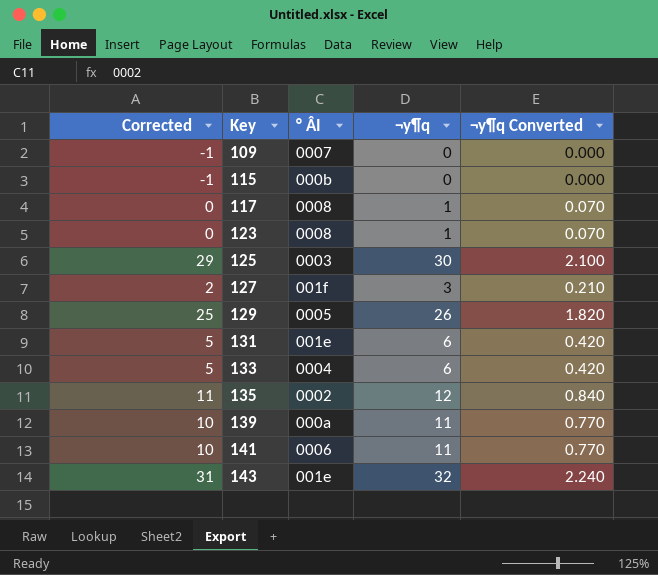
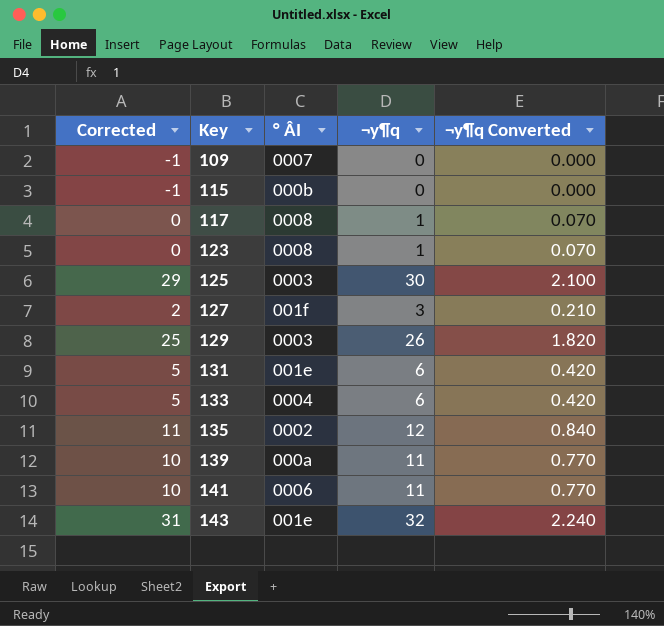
129 | ° ÂI: 0005 -> 0003

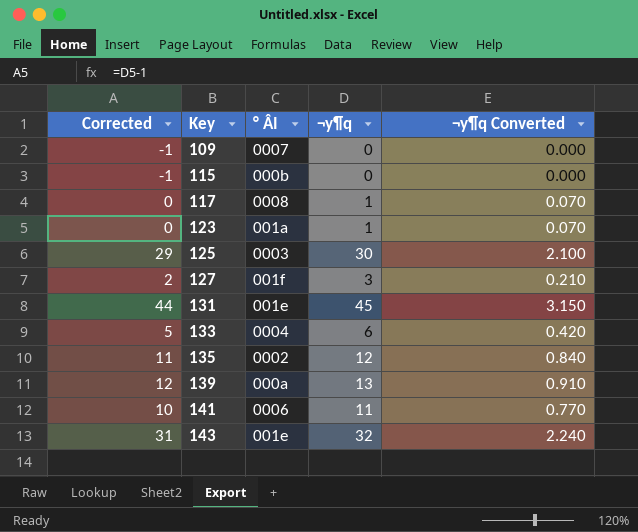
row 129: 25 | 0003 | 26 | 1.820 -> none
123 | ° ÂI: 0008 -> 001a
131 | Corrected: 5 -> 44
131 | ¬y¶q: 6 -> 45
131 | ¬y¶q Converted: 0.420 -> 3.150
139 | Corrected: 10 -> 12
139 | ¬y¶q: 11 -> 13
139 | ¬y¶q Converted: 0.770 -> 0.910

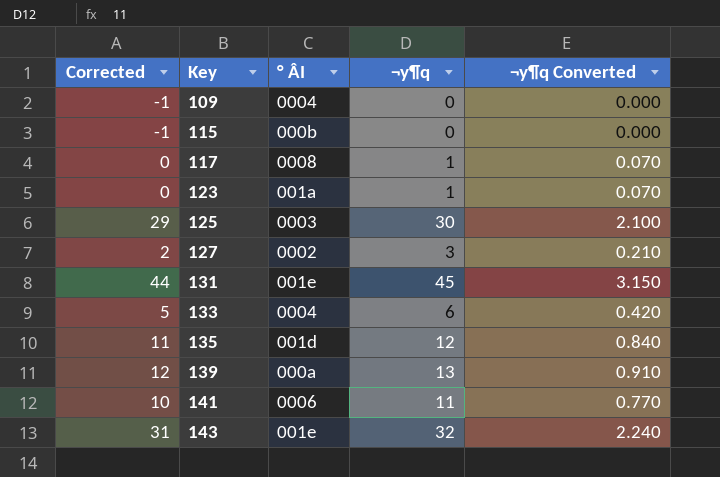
109 | ° ÂI: 0007 -> 0004
127 | ° ÂI: 001f -> 0002
135 | ° ÂI: 0002 -> 001d

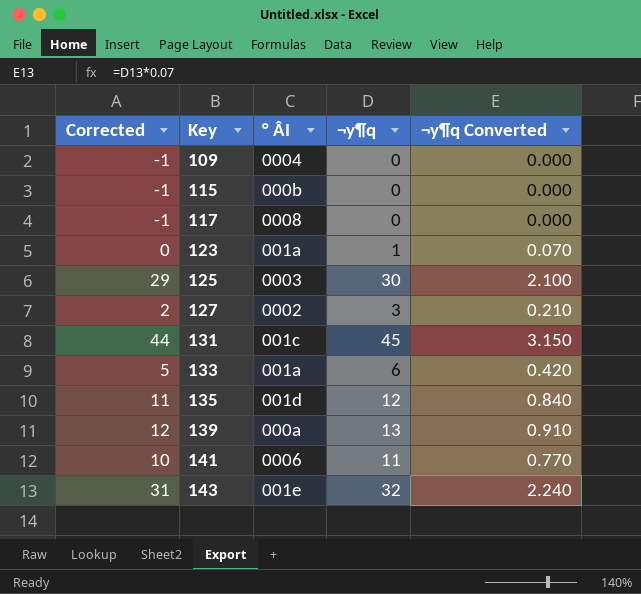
117 | Corrected: 0 -> -1
117 | ¬y¶q: 1 -> 0
117 | ¬y¶q Converted: 0.070 -> 0.000
131 | ° ÂI: 001e -> 001c
133 | ° ÂI: 0004 -> 001a

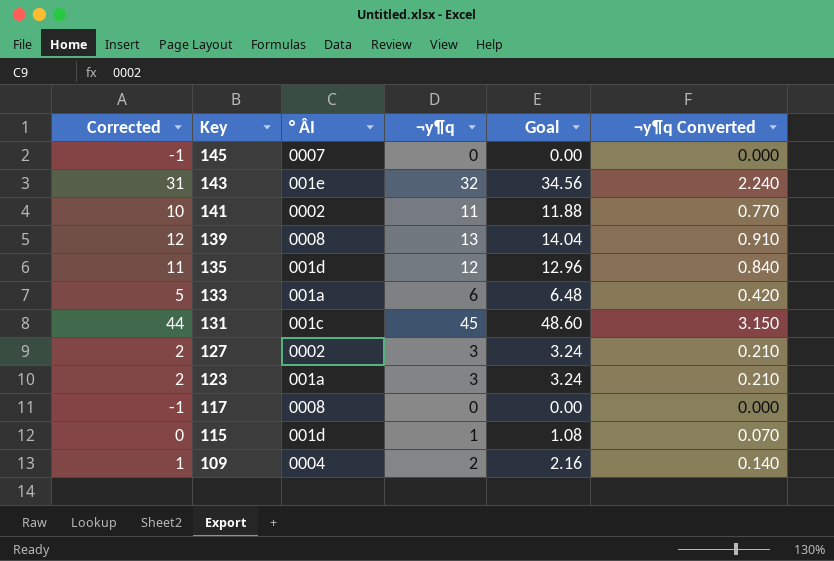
row order: Key ascending -> Key descending
column Goal | formula: none -> [¬y¶q] * 1.08
row 125: 29 | 0003 | 30 | 2.100 -> none
row 145: none -> -1 | 0007 | 0 | 0.00 | 0.000
141 | ° ÂI: 0006 -> 0002
139 | ° ÂI: 000a -> 0008
123 | Corrected: 0 -> 2
123 | ¬y¶q: 1 -> 3
123 | ¬y¶q Converted: 0.070 -> 0.210
115 | Corrected: -1 -> 0
115 | ° ÂI: 000b -> 001d
115 | ¬y¶q: 0 -> 1
115 | ¬y¶q Converted: 0.000 -> 0.070
109 | Corrected: -1 -> 1
109 | ¬y¶q: 0 -> 2
109 | ¬y¶q Converted: 0.000 -> 0.140

